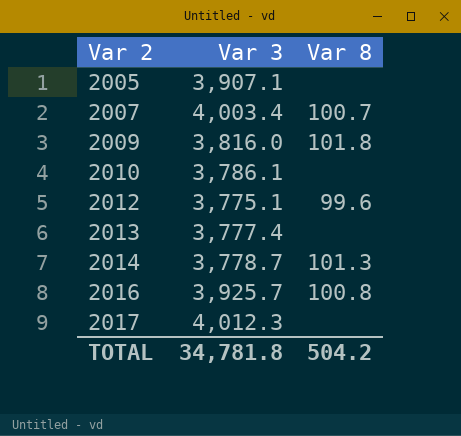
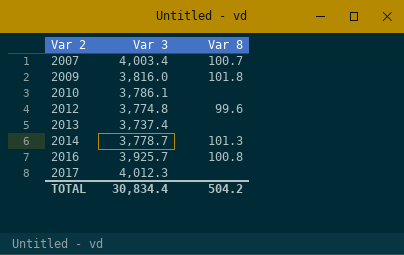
row 2005: 3,907.1 | none -> none
2012 | Var 3: 3,775.1 -> 3,774.8
2013 | Var 3: 3,777.4 -> 3,737.4
TOTAL | Var 3: 34,781.8 -> 30,834.4

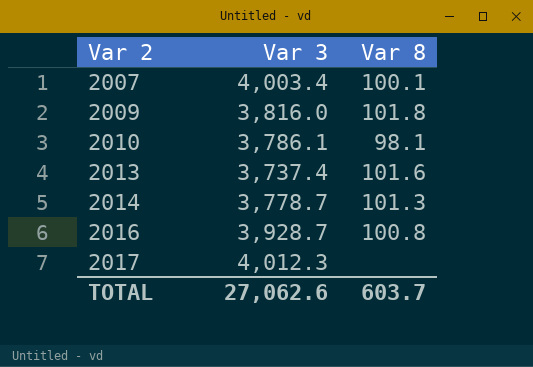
row 2012: 3,774.8 | 99.6 -> none
2007 | Var 8: 100.7 -> 100.1
2010 | Var 8: none -> 98.1
2013 | Var 8: none -> 101.6
2016 | Var 3: 3,925.7 -> 3,928.7
TOTAL | Var 3: 30,834.4 -> 27,062.6
TOTAL | Var 8: 504.2 -> 603.7

